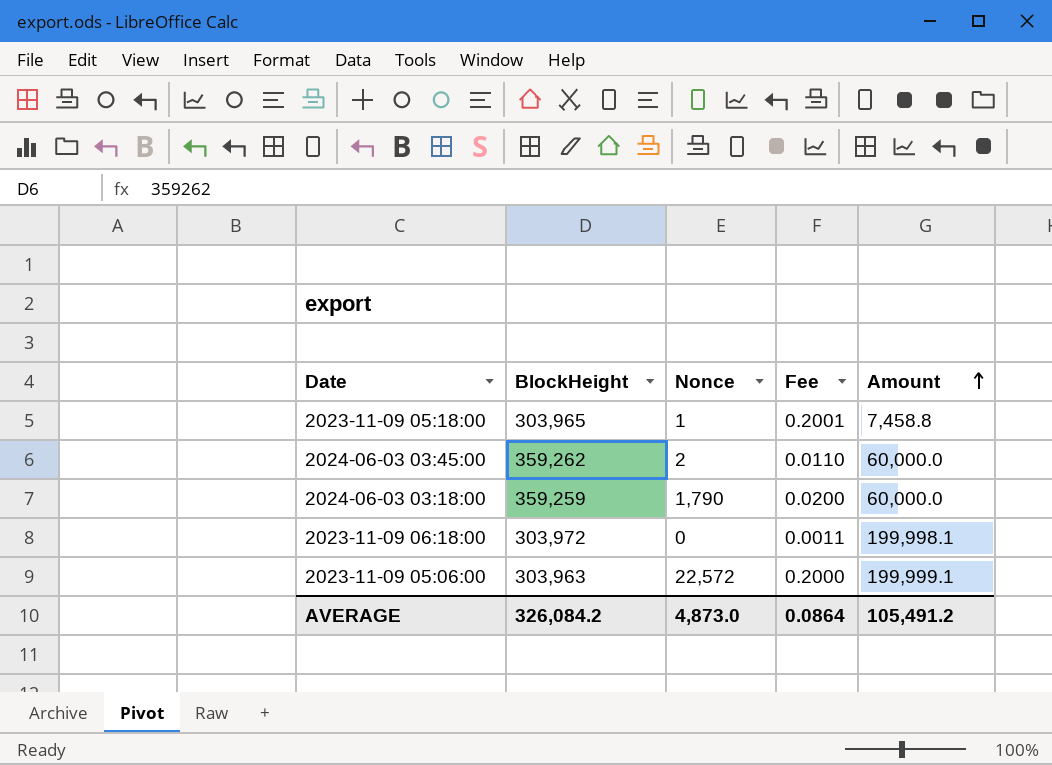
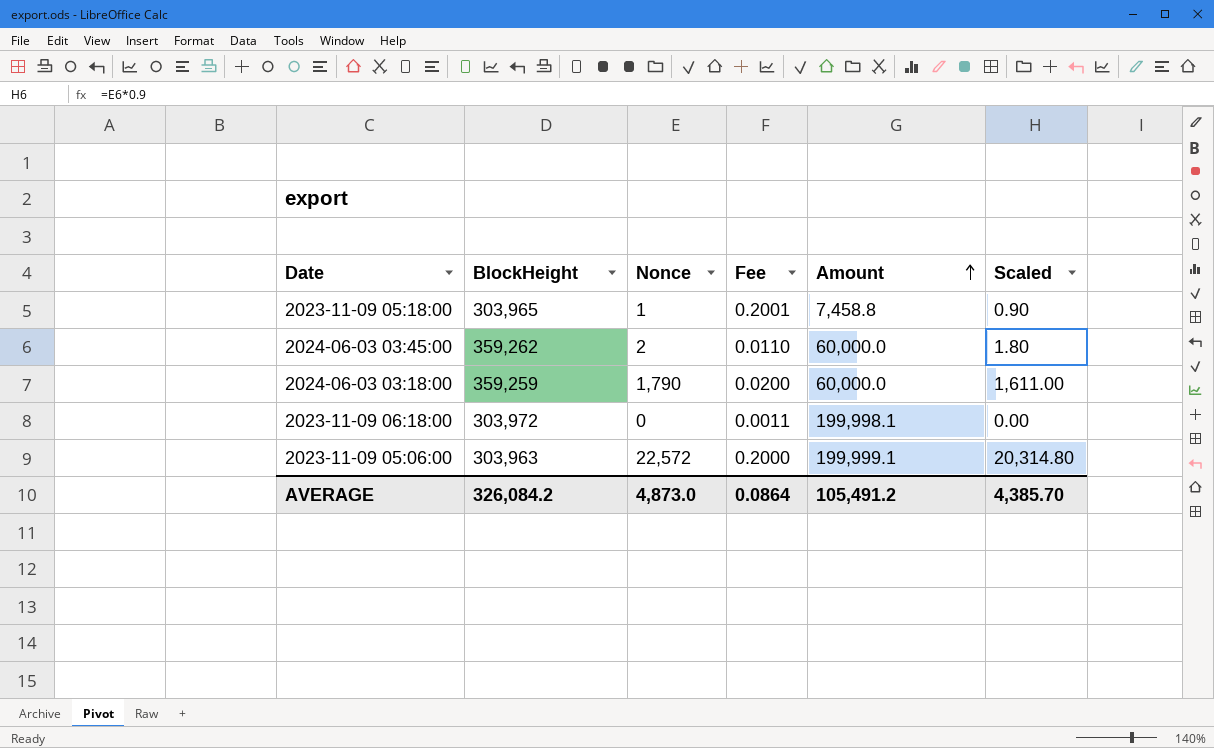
column Scaled | formula: none -> [Nonce] * 0.9

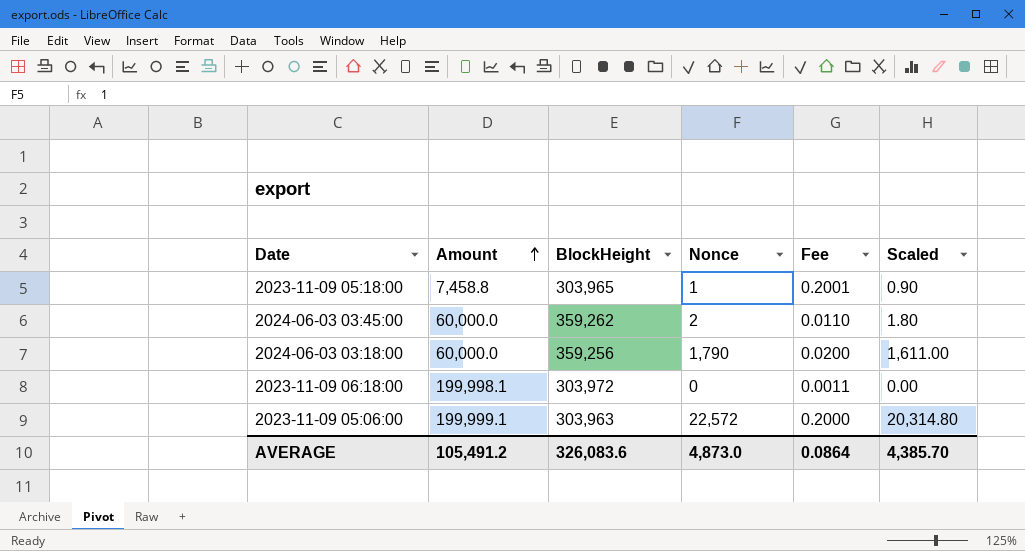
column Amount | position: 5 -> 2
2024-06-03 03:18:00 | BlockHeight: 359,259 -> 359,256
AVERAGE | BlockHeight: 326,084.2 -> 326,083.6

